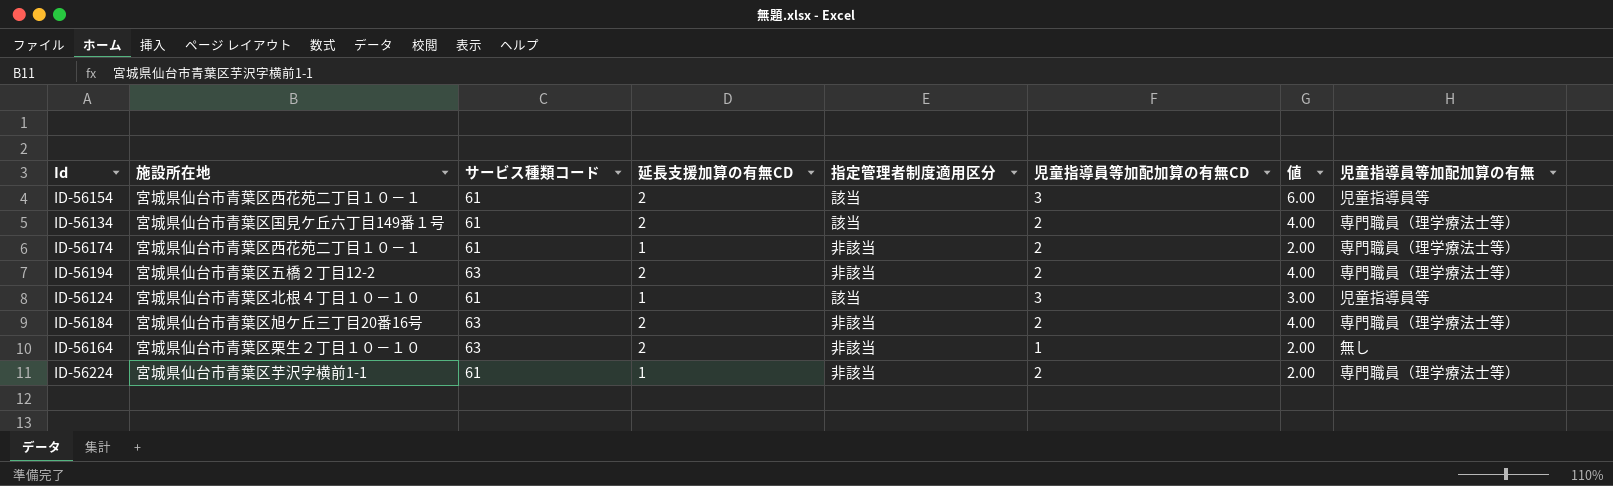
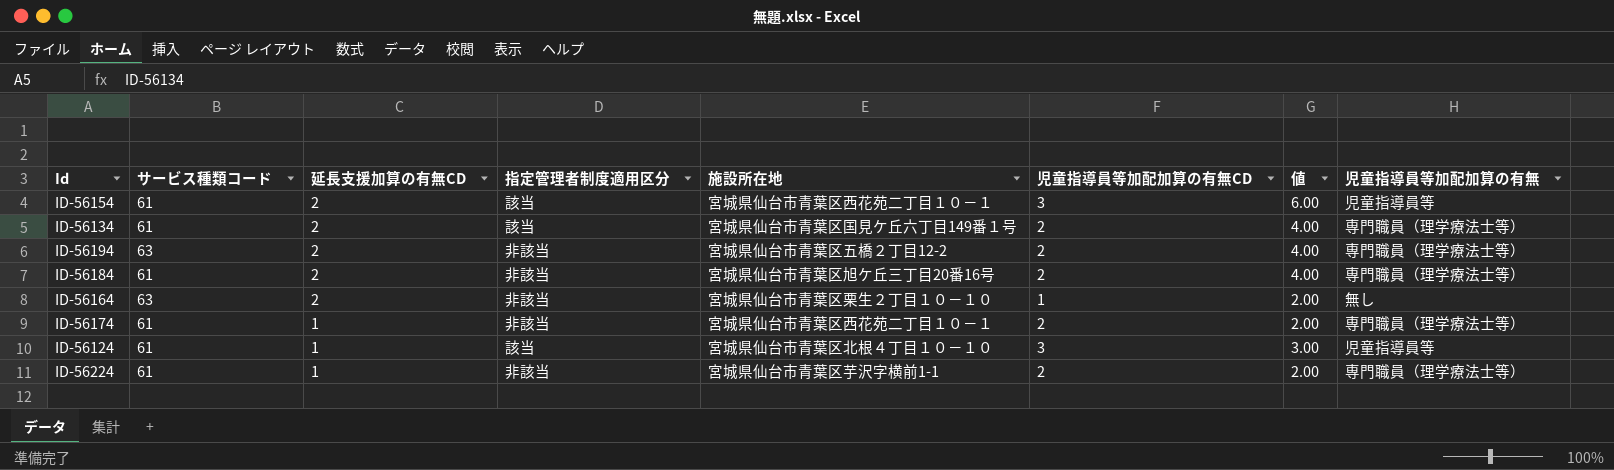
row order: none -> 延長支援加算の有無CD descending
column 施設所在地 | position: 2 -> 5
ID-56184 | サービス種類コード: 63 -> 61

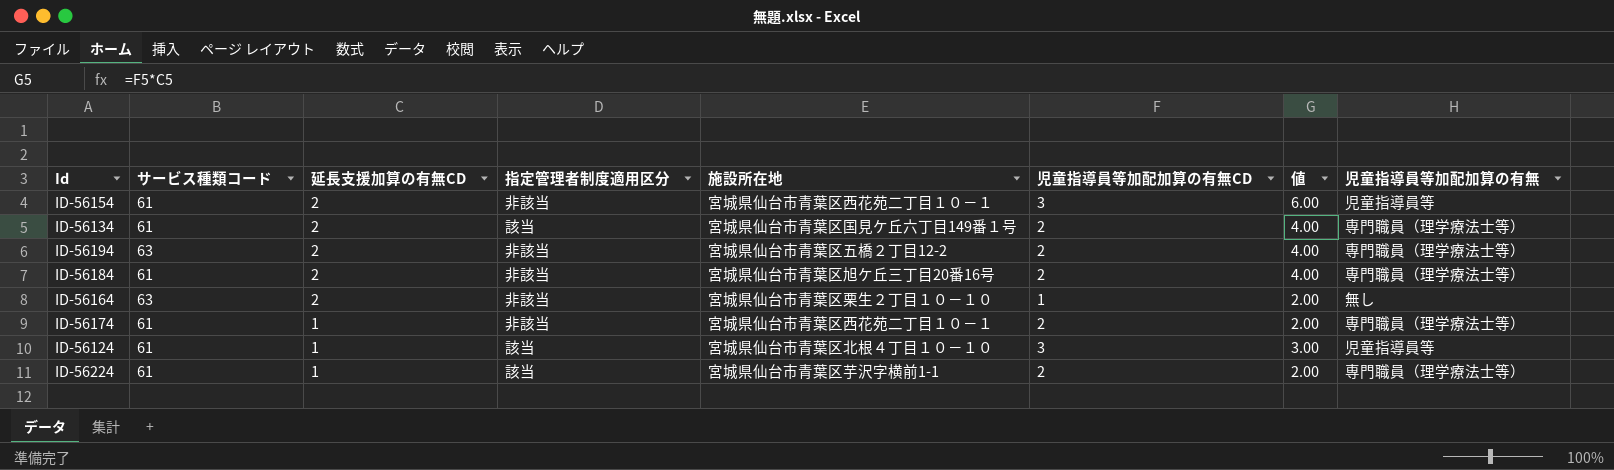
ID-56154 | 指定管理者制度適用区分: 該当 -> 非該当
ID-56224 | 指定管理者制度適用区分: 非該当 -> 該当

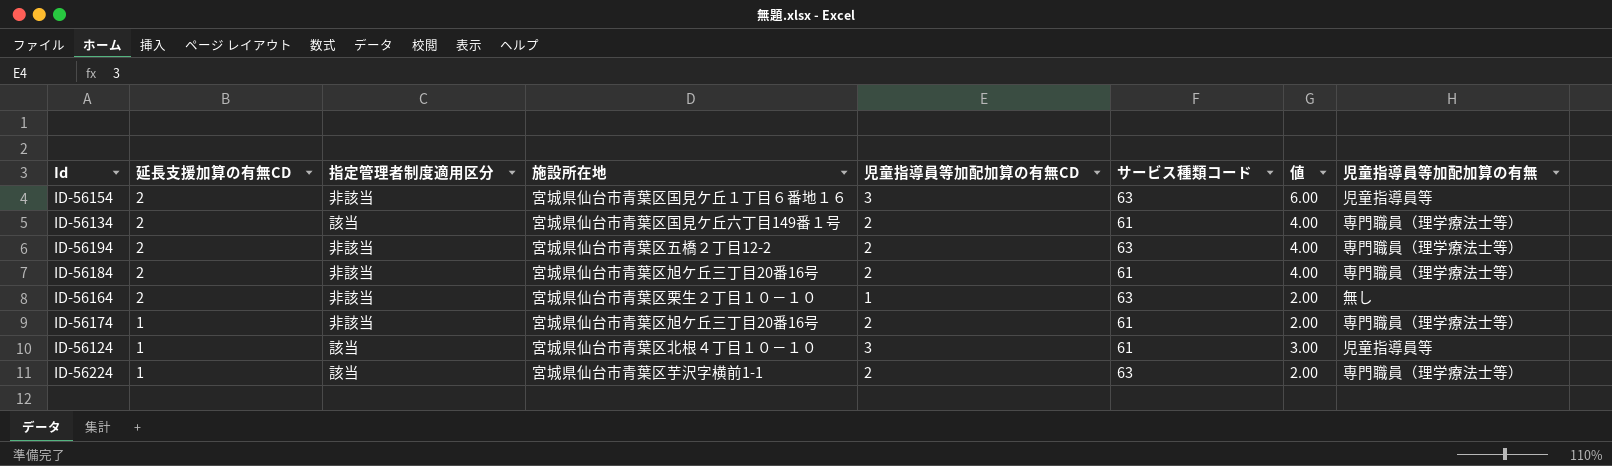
column サービス種類コード | position: 2 -> 6
ID-56154 | 施設所在地: 宮城県仙台市青葉区西花苑二丁目１０－１ -> 宮城県仙台市青葉区国見ケ丘１丁目６番地１６
ID-56154 | サービス種類コード: 61 -> 63
ID-56174 | 施設所在地: 宮城県仙台市青葉区西花苑二丁目１０－１ -> 宮城県仙台市青葉区旭ケ丘三丁目20番16号
ID-56224 | サービス種類コード: 61 -> 63

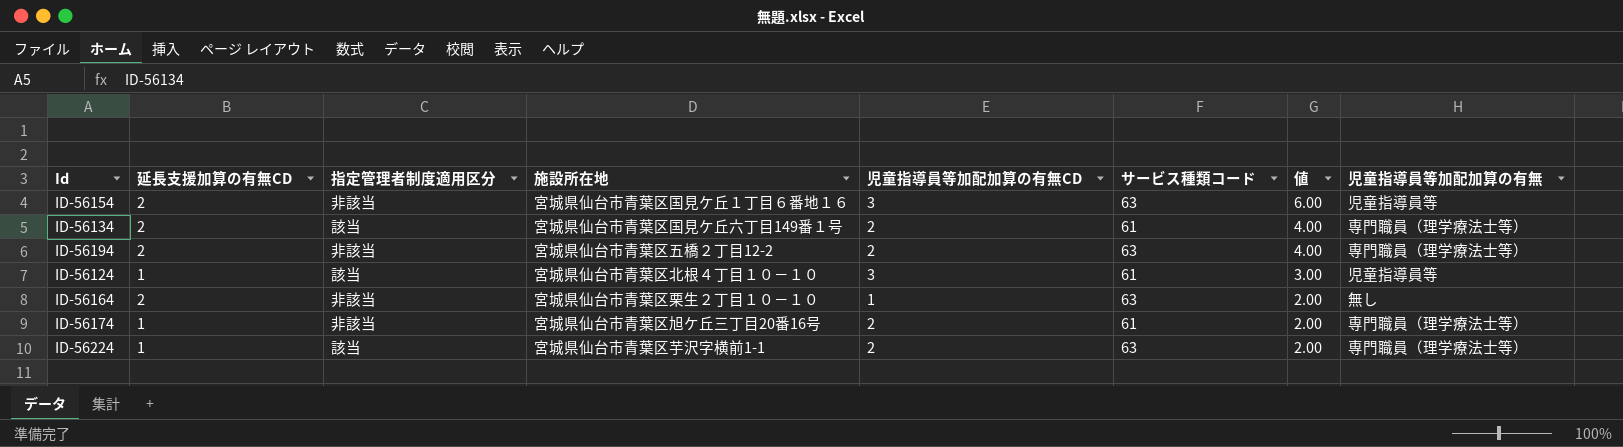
row order: 延長支援加算の有無CD descending -> 値 descending
row ID-56184: 2 | 非該当 | 宮城県仙台市青葉区旭ケ丘三丁目20番16号 | 2 | 61 | 4.00 | 専門職員（理学療法士等） -> none

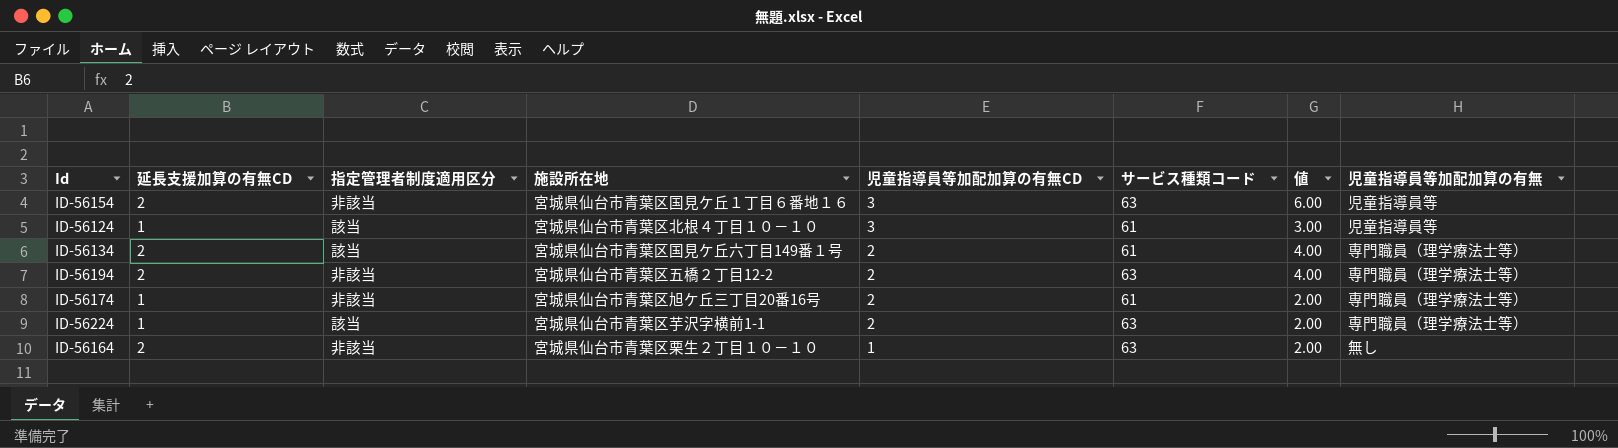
row order: 値 descending -> 児童指導員等加配加算の有無CD descending

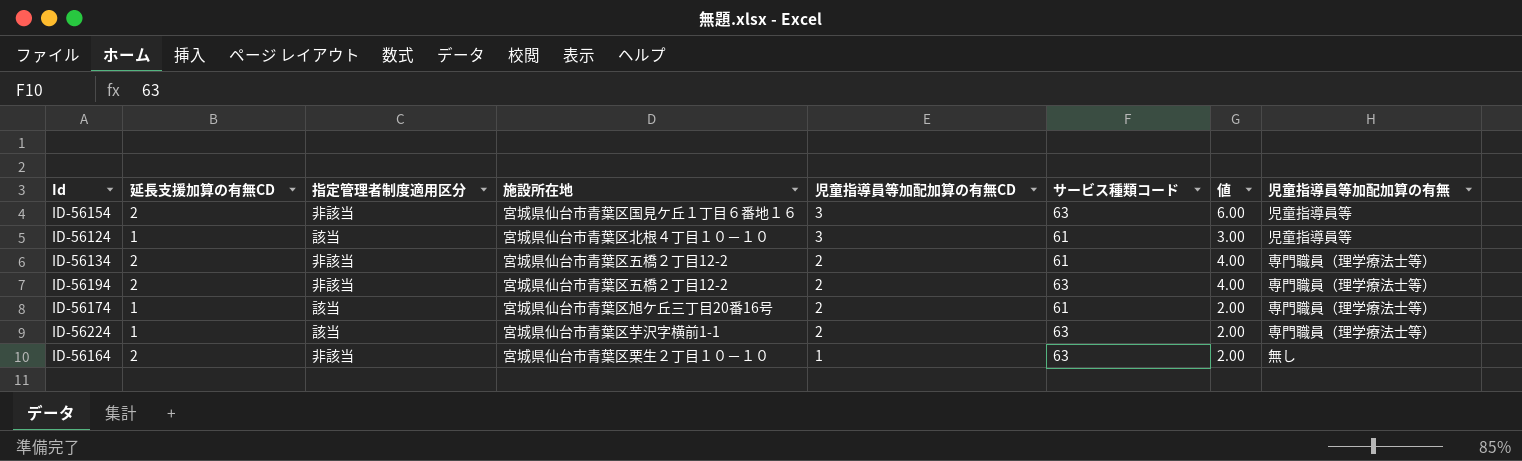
ID-56134 | 指定管理者制度適用区分: 該当 -> 非該当
ID-56134 | 施設所在地: 宮城県仙台市青葉区国見ケ丘六丁目149番１号 -> 宮城県仙台市青葉区五橋２丁目12-2
ID-56174 | 指定管理者制度適用区分: 非該当 -> 該当

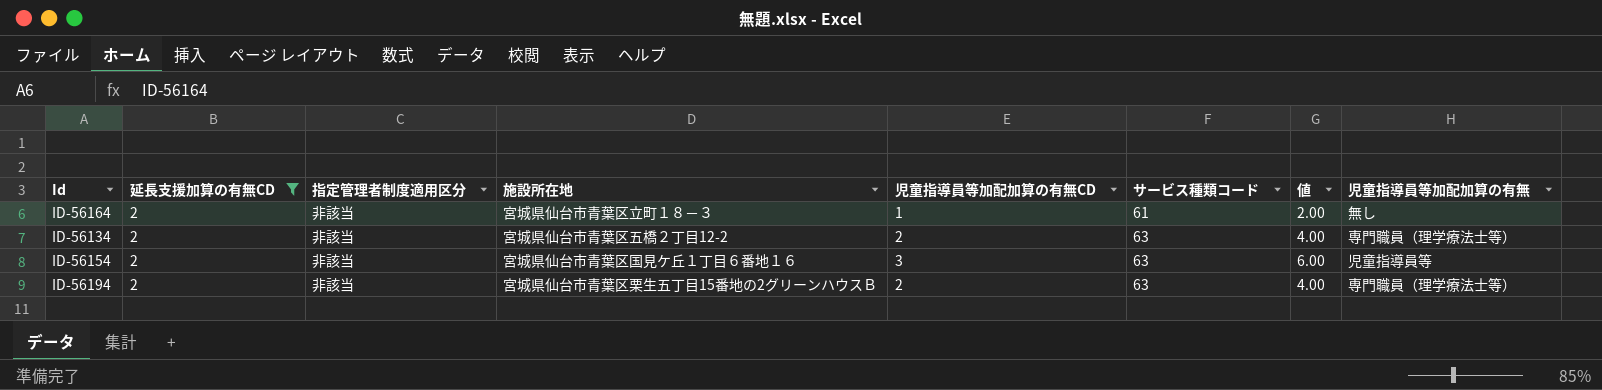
filter: none -> 延長支援加算の有無CD = 2
row order: 児童指導員等加配加算の有無CD descending -> サービス種類コード ascending
ID-56164 | 施設所在地: 宮城県仙台市青葉区栗生２丁目１０－１０ -> 宮城県仙台市青葉区立町１８－３
ID-56164 | サービス種類コード: 63 -> 61
ID-56134 | サービス種類コード: 61 -> 63
ID-56194 | 施設所在地: 宮城県仙台市青葉区五橋２丁目12-2 -> 宮城県仙台市青葉区栗生五丁目15番地の2グリーンハウスＢ

